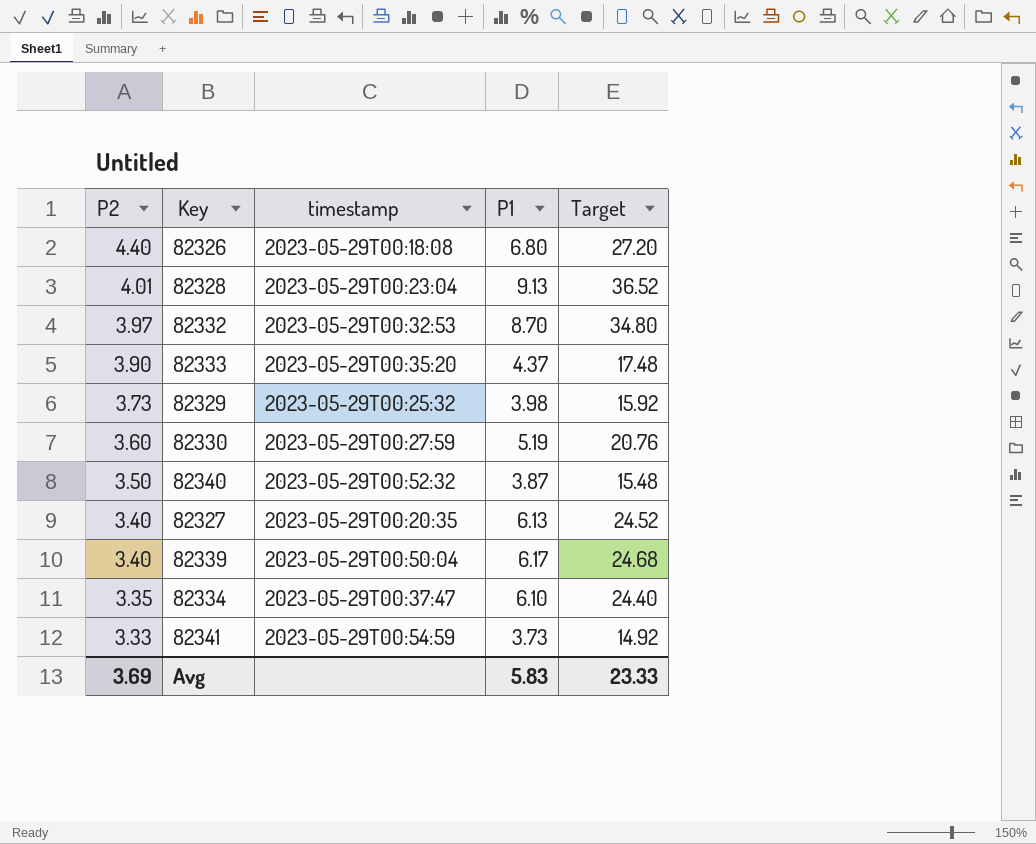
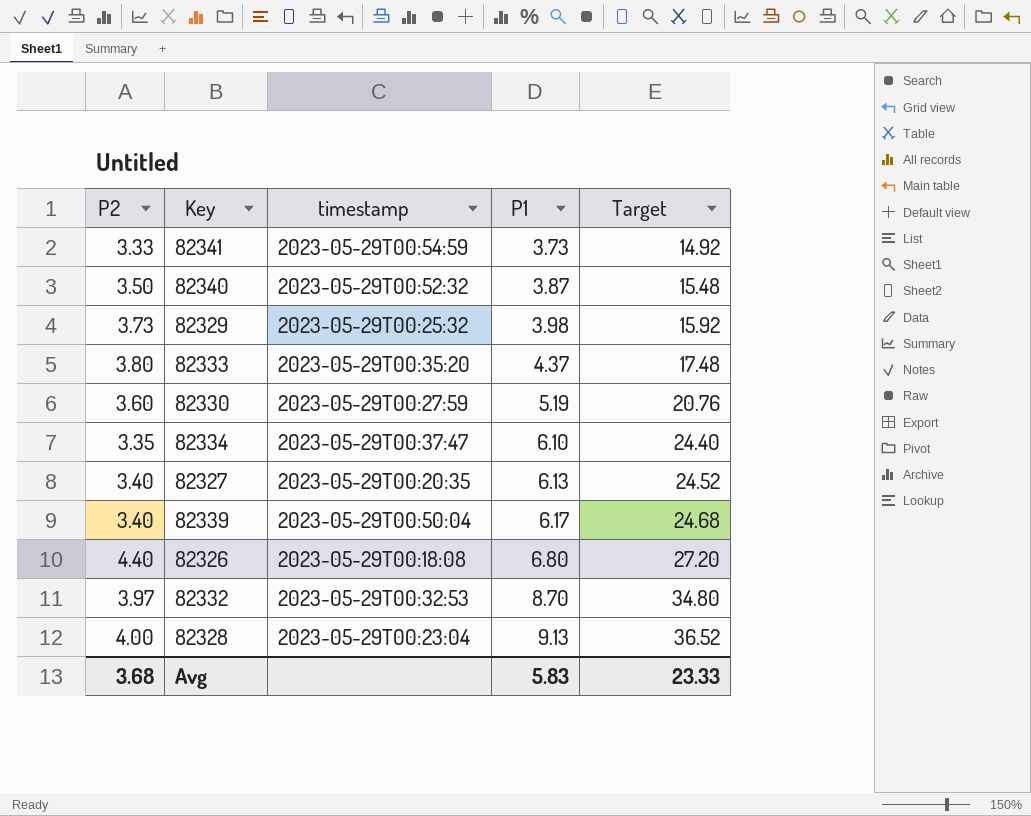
row order: P2 descending -> P1 ascending
82333 | P2: 3.90 -> 3.80
82328 | P2: 4.01 -> 4.00
Avg | P2: 3.69 -> 3.68

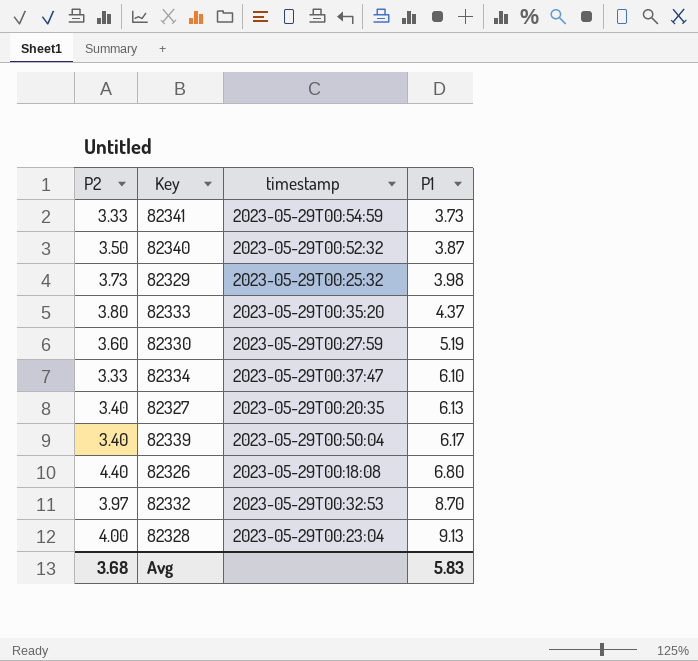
column Target | formula: [P1] * 4 -> none
82334 | P2: 3.35 -> 3.33

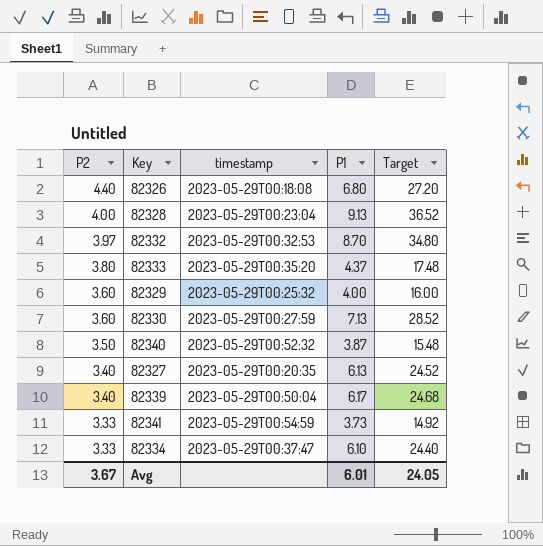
row order: P1 ascending -> P2 descending
column Target | formula: none -> [P1] * 4
82329 | P2: 3.73 -> 3.60
82329 | P1: 3.98 -> 4.00
82330 | P1: 5.19 -> 7.13
Avg | P2: 3.68 -> 3.67
Avg | P1: 5.83 -> 6.01

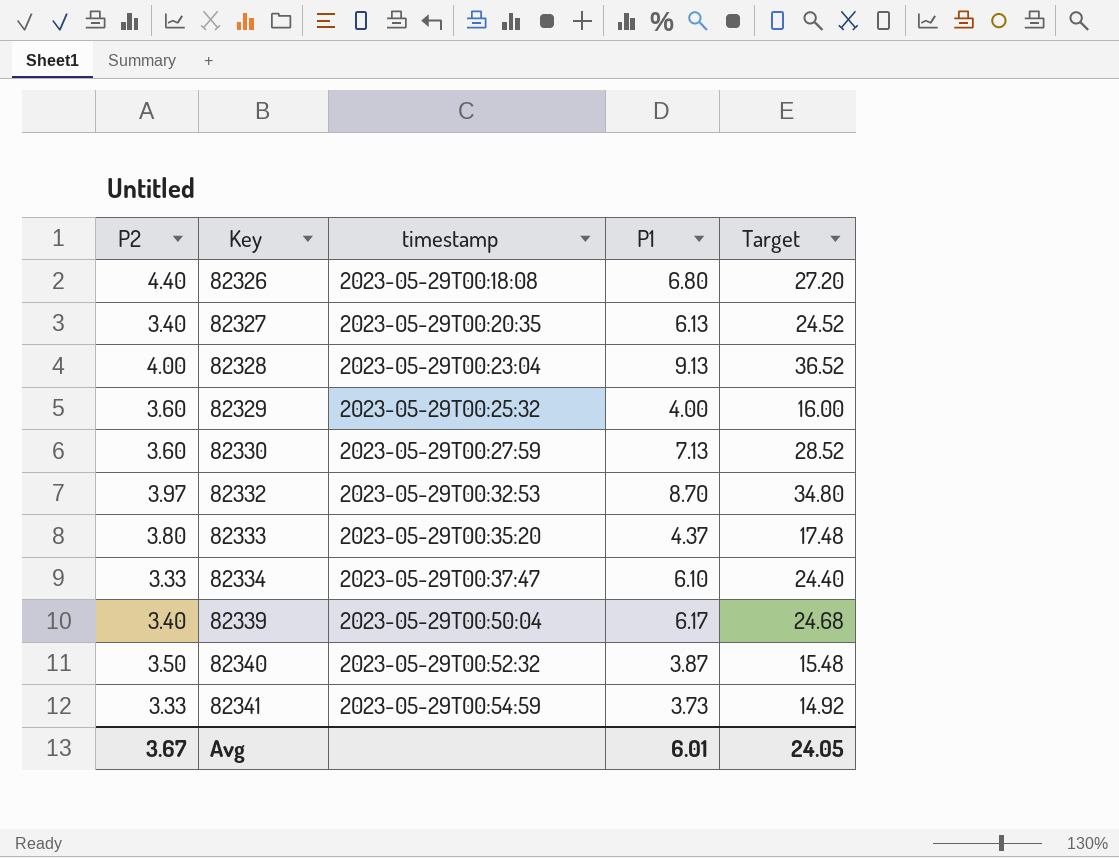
row order: P2 descending -> Key ascending

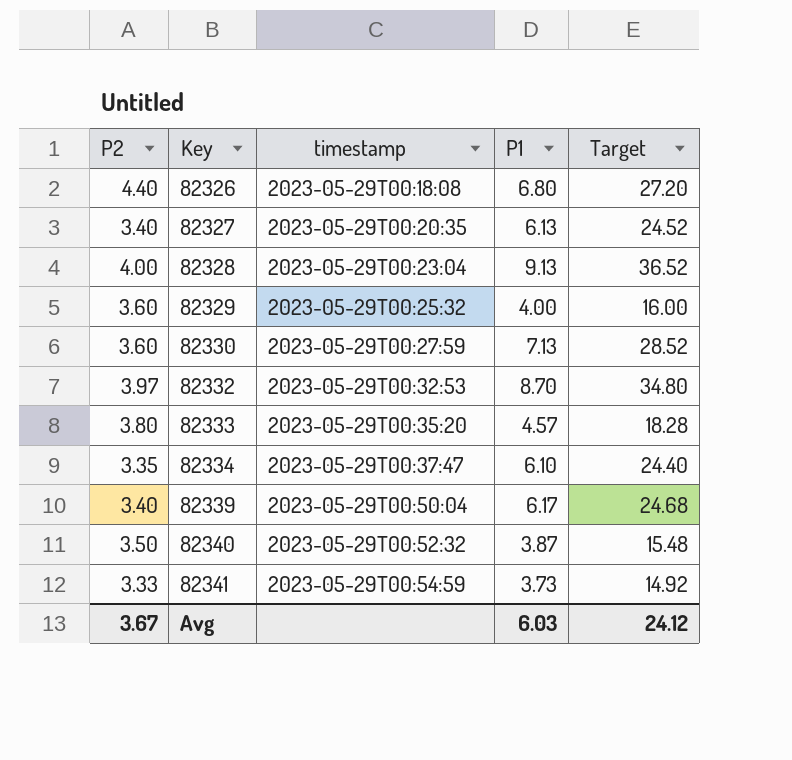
82333 | P1: 4.37 -> 4.57
82333 | Target: 17.48 -> 18.28
82334 | P2: 3.33 -> 3.35
Avg | P1: 6.01 -> 6.03
Avg | Target: 24.05 -> 24.12

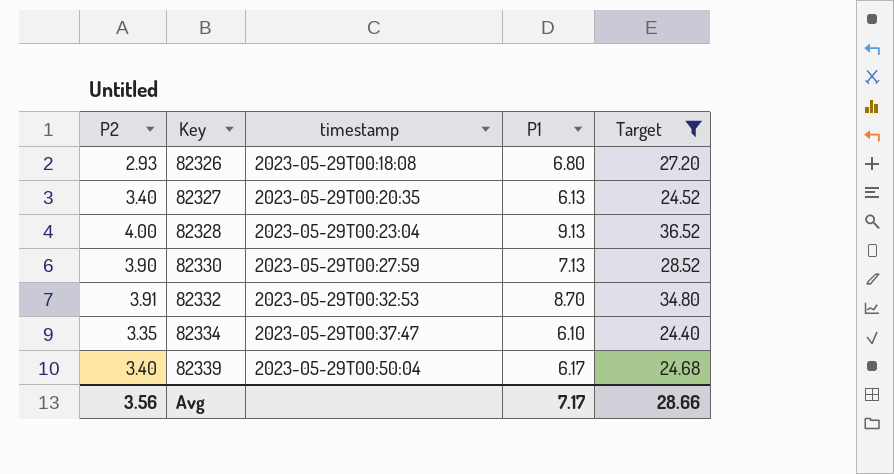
filter: none -> Target >= 24.40
82326 | P2: 4.40 -> 2.93
82330 | P2: 3.60 -> 3.90
82332 | P2: 3.97 -> 3.91
Avg | P2: 3.67 -> 3.56
Avg | P1: 6.03 -> 7.17
Avg | Target: 24.12 -> 28.66

